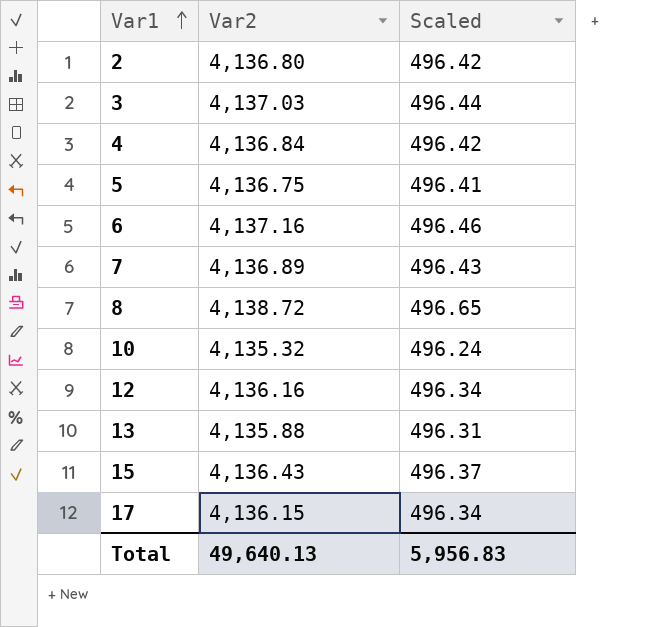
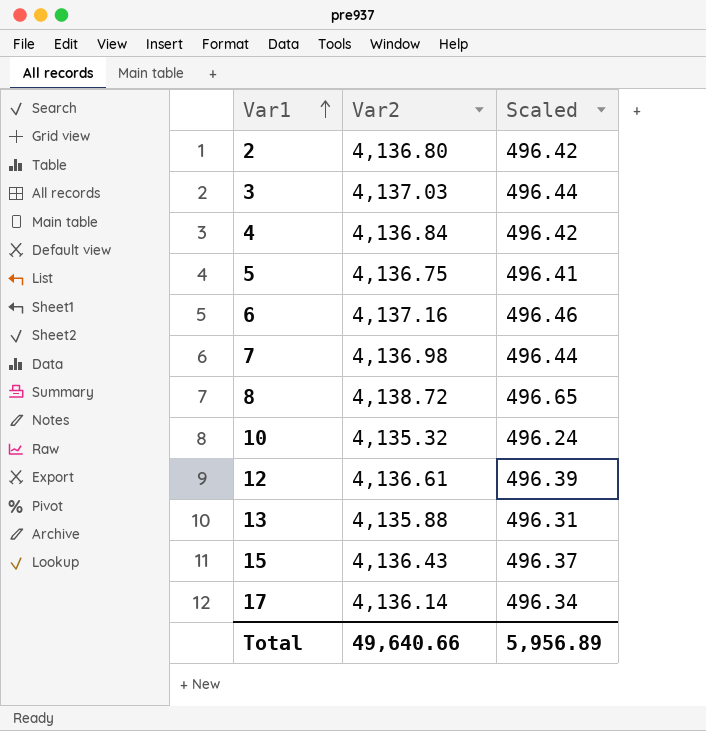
7 | Var2: 4,136.89 -> 4,136.98
7 | Scaled: 496.43 -> 496.44
12 | Var2: 4,136.16 -> 4,136.61
12 | Scaled: 496.34 -> 496.39
17 | Var2: 4,136.15 -> 4,136.14
Total | Var2: 49,640.13 -> 49,640.66
Total | Scaled: 5,956.83 -> 5,956.89

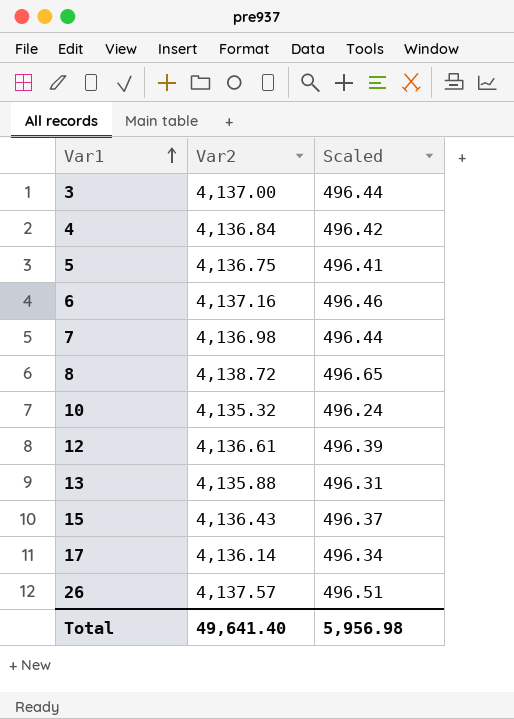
row 2: 4,136.80 | 496.42 -> none
3 | Var2: 4,137.03 -> 4,137.00
row 26: none -> 4,137.57 | 496.51
Total | Var2: 49,640.66 -> 49,641.40
Total | Scaled: 5,956.89 -> 5,956.98

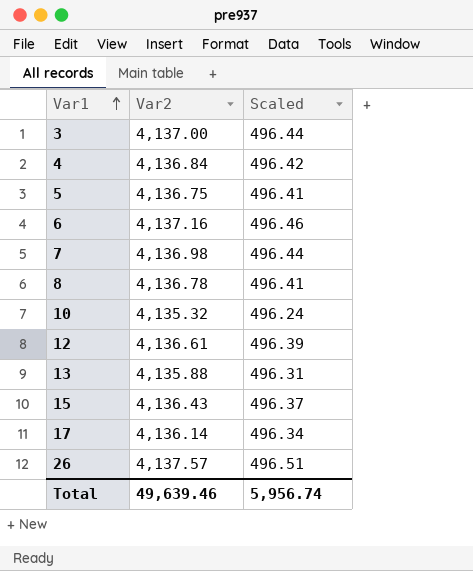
8 | Var2: 4,138.72 -> 4,136.78
8 | Scaled: 496.65 -> 496.41
Total | Var2: 49,641.40 -> 49,639.46
Total | Scaled: 5,956.98 -> 5,956.74

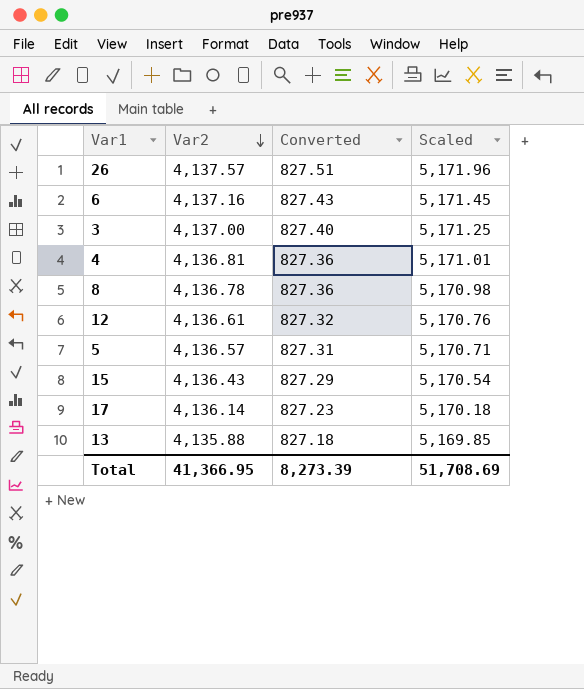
row order: Var1 ascending -> Var2 descending
column Converted | formula: none -> [Var2] * 0.2
column Scaled | formula: [Var2] * 0.12 -> [Var2] * 1.25
row 7: 4,136.98 | 496.44 -> none
row 10: 4,135.32 | 496.24 -> none
4 | Var2: 4,136.84 -> 4,136.81
5 | Var2: 4,136.75 -> 4,136.57
Total | Var2: 49,639.46 -> 41,366.95
Total | Scaled: 5,956.74 -> 51,708.69

